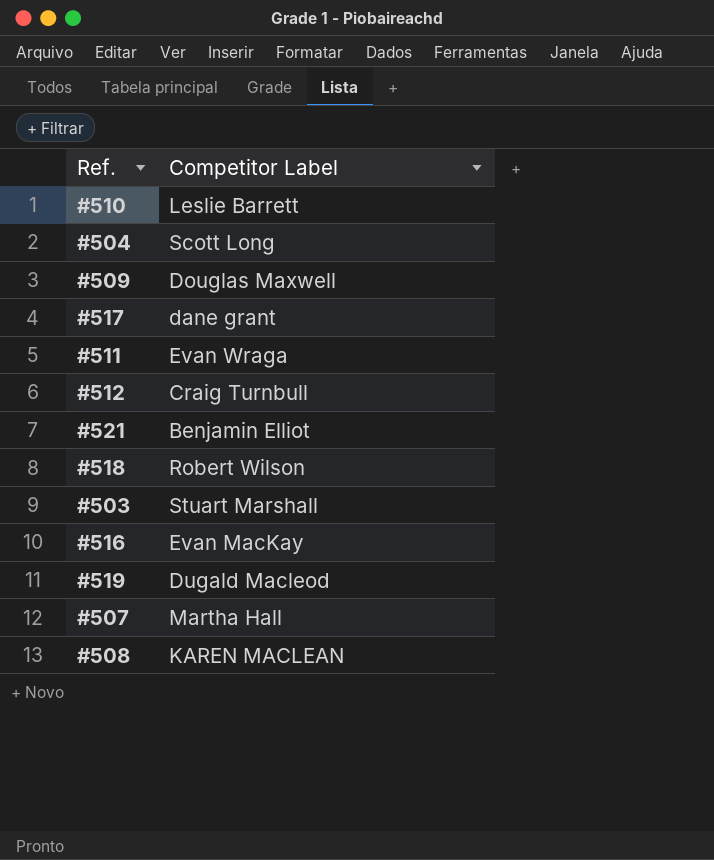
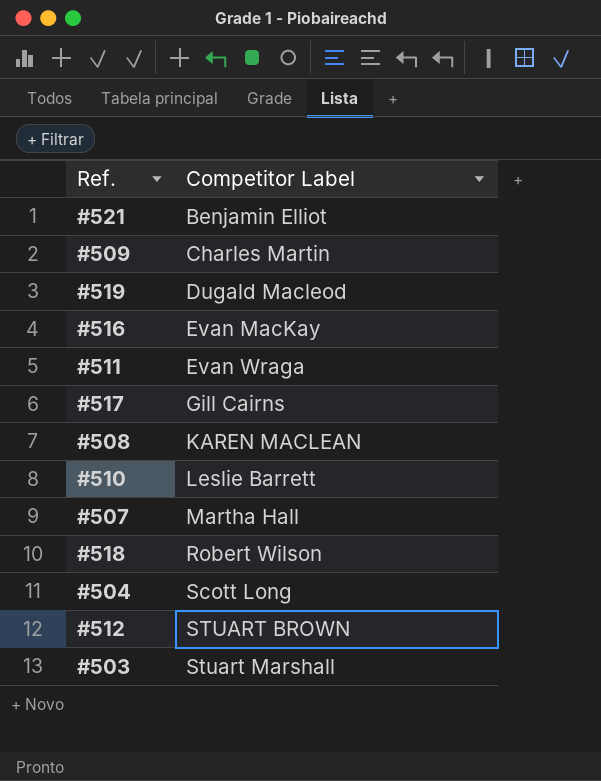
row order: none -> Competitor Label ascending
#509 | Competitor Label: Douglas Maxwell -> Charles Martin
#517 | Competitor Label: dane grant -> Gill Cairns
#512 | Competitor Label: Craig Turnbull -> STUART BROWN

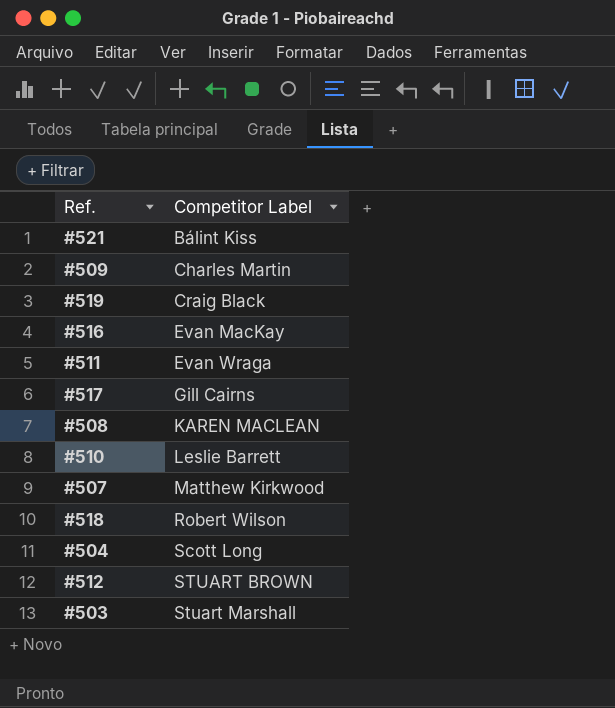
#521 | Competitor Label: Benjamin Elliot -> Bálint Kiss
#519 | Competitor Label: Dugald Macleod -> Craig Black
#507 | Competitor Label: Martha Hall -> Matthew Kirkwood

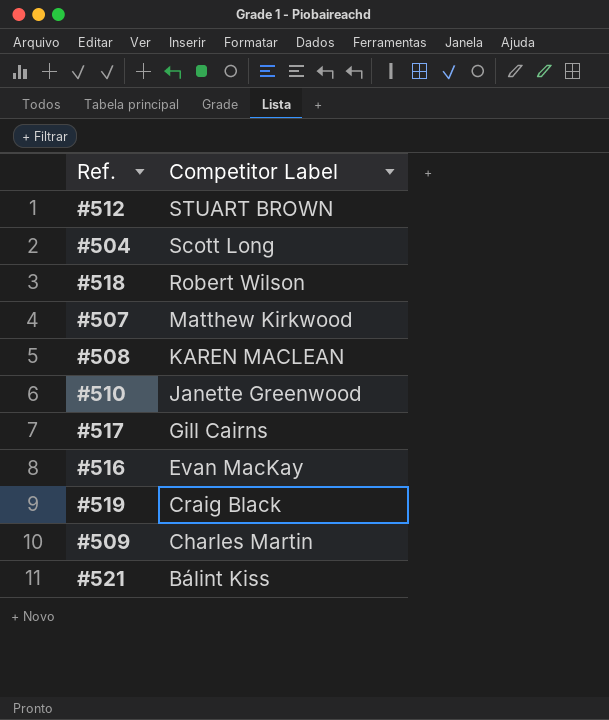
row order: Competitor Label ascending -> Competitor Label descending
row #511: Evan Wraga -> none
row #503: Stuart Marshall -> none
#510 | Competitor Label: Leslie Barrett -> Janette Greenwood

